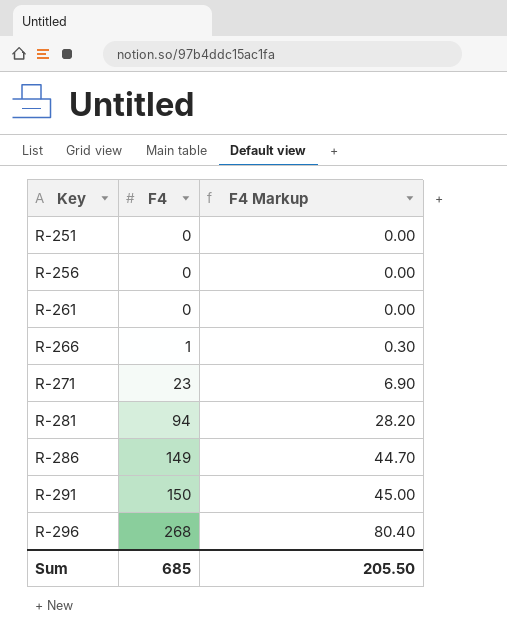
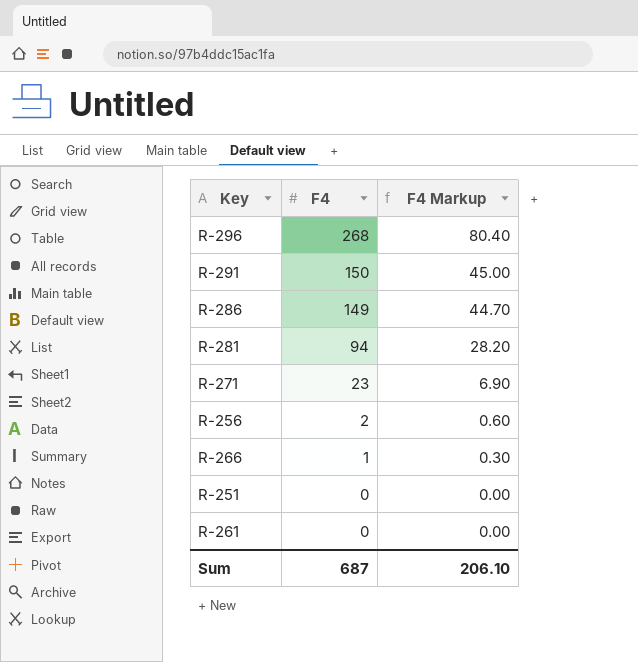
row order: Key ascending -> F4 descending
R-256 | F4: 0 -> 2
R-256 | F4 Markup: 0.00 -> 0.60
Sum | F4: 685 -> 687
Sum | F4 Markup: 205.50 -> 206.10

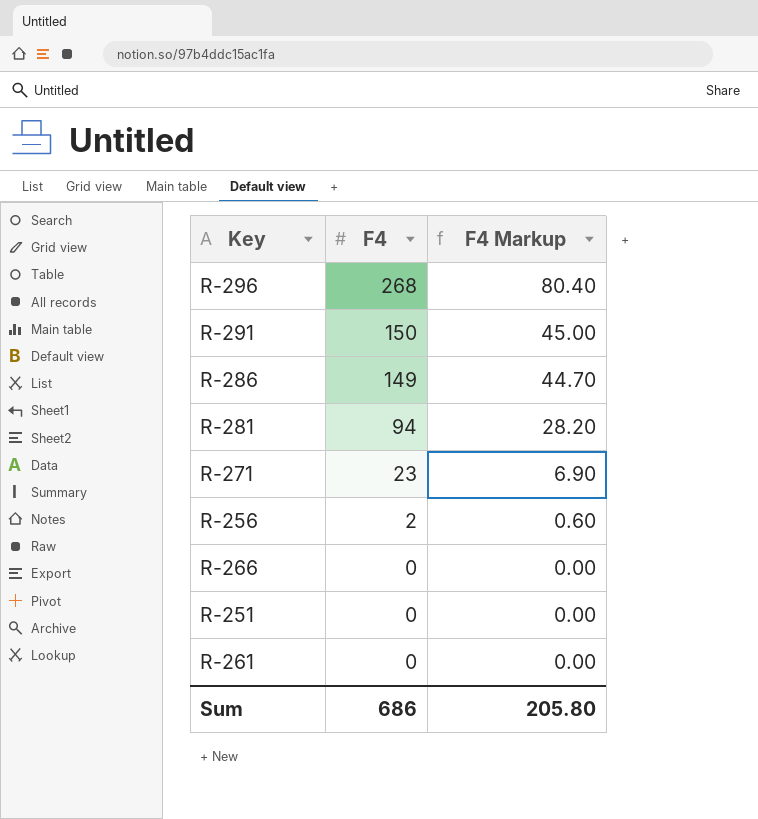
R-266 | F4: 1 -> 0
R-266 | F4 Markup: 0.30 -> 0.00
Sum | F4: 687 -> 686
Sum | F4 Markup: 206.10 -> 205.80

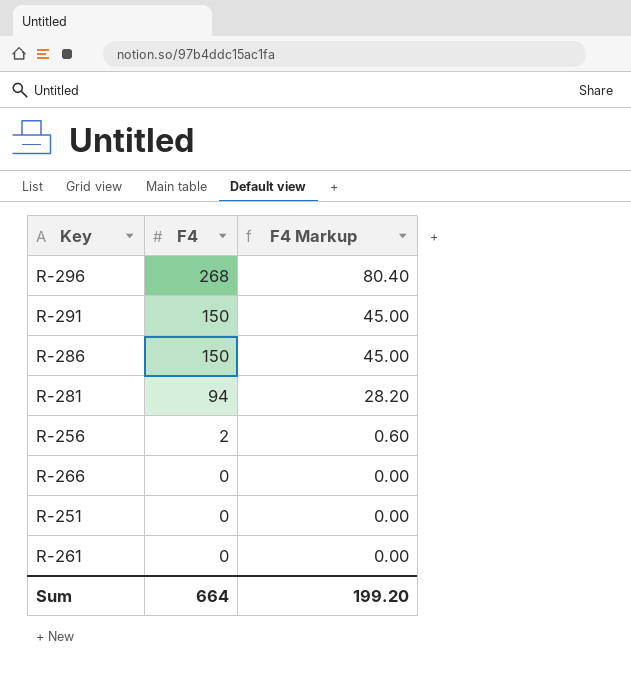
row R-271: 23 | 6.90 -> none
R-286 | F4: 149 -> 150
R-286 | F4 Markup: 44.70 -> 45.00
Sum | F4: 686 -> 664
Sum | F4 Markup: 205.80 -> 199.20

